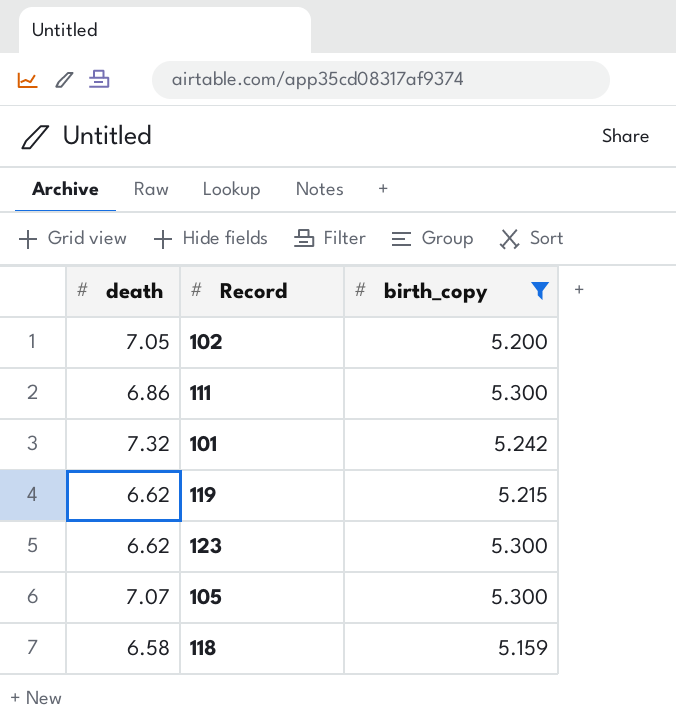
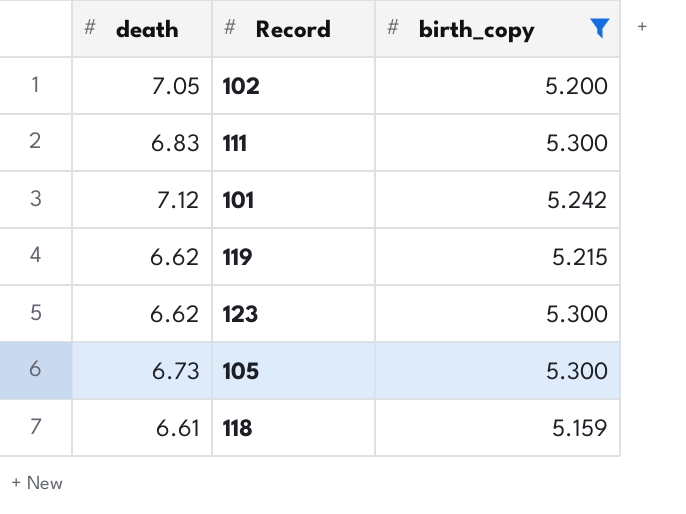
111 | death: 6.86 -> 6.83
101 | death: 7.32 -> 7.12
105 | death: 7.07 -> 6.73
118 | death: 6.58 -> 6.61

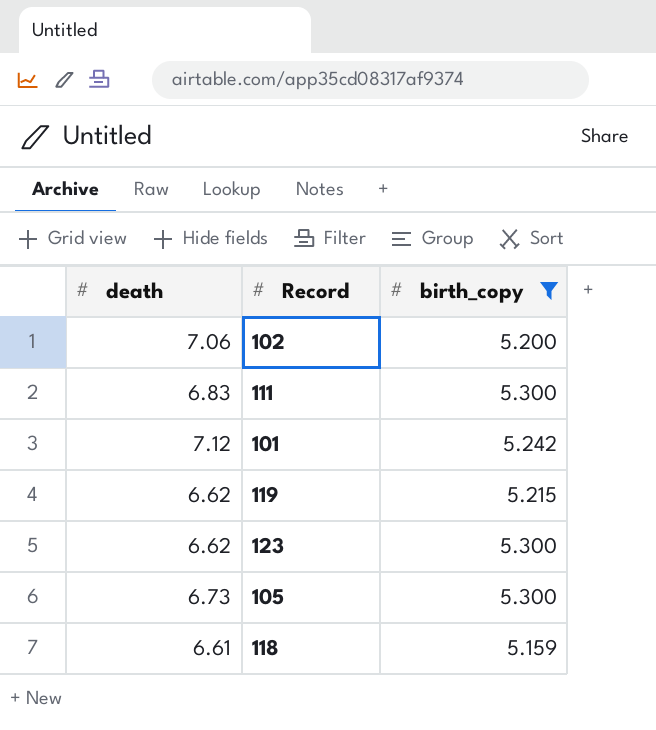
102 | death: 7.05 -> 7.06

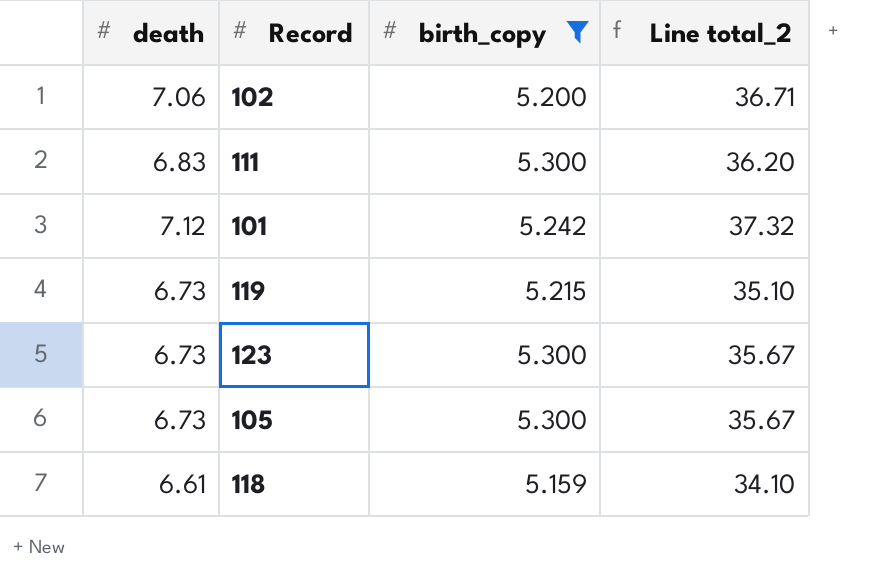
column Line total_2 | formula: none -> [death] * [birth_copy]
119 | death: 6.62 -> 6.73
123 | death: 6.62 -> 6.73

